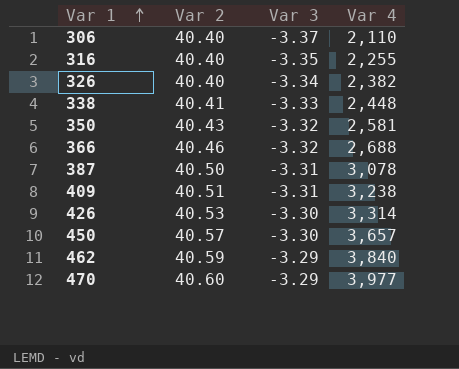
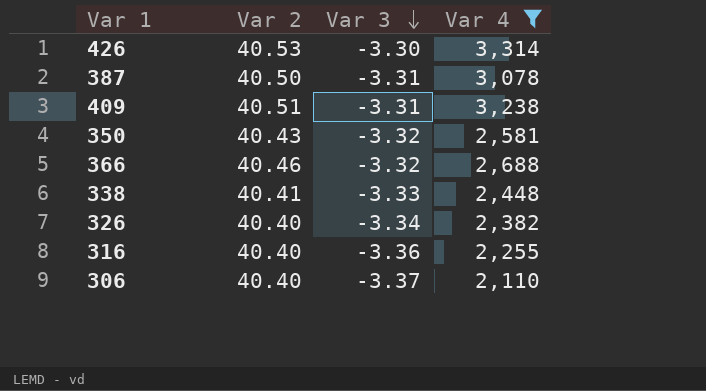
filter: none -> Var 4 <= 3,314
row order: Var 1 ascending -> Var 3 descending
316 | Var 3: -3.35 -> -3.36

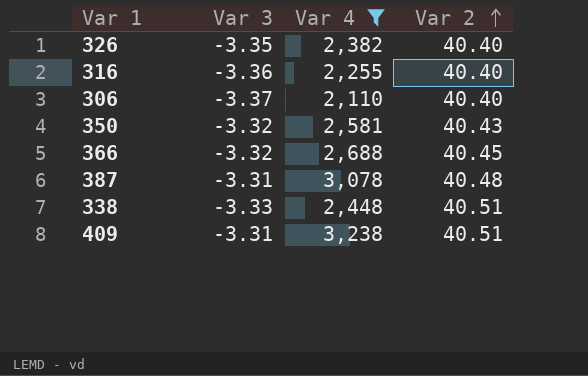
row order: Var 3 descending -> Var 2 ascending
column Var 2 | position: 2 -> 4
row 426: 40.53 | -3.30 | 3,314 -> none
326 | Var 3: -3.34 -> -3.35
366 | Var 2: 40.46 -> 40.45
387 | Var 2: 40.50 -> 40.48
338 | Var 2: 40.41 -> 40.51

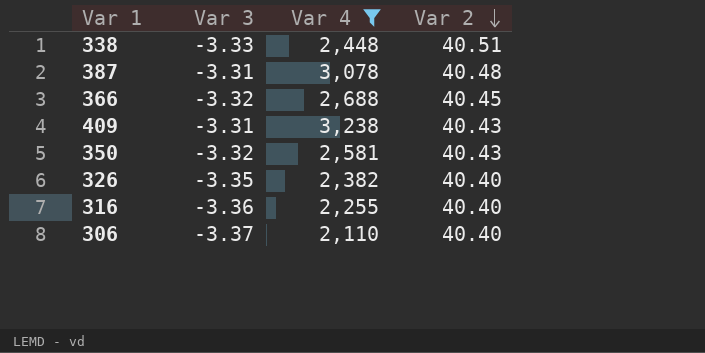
row order: Var 2 ascending -> Var 2 descending
409 | Var 2: 40.51 -> 40.43

